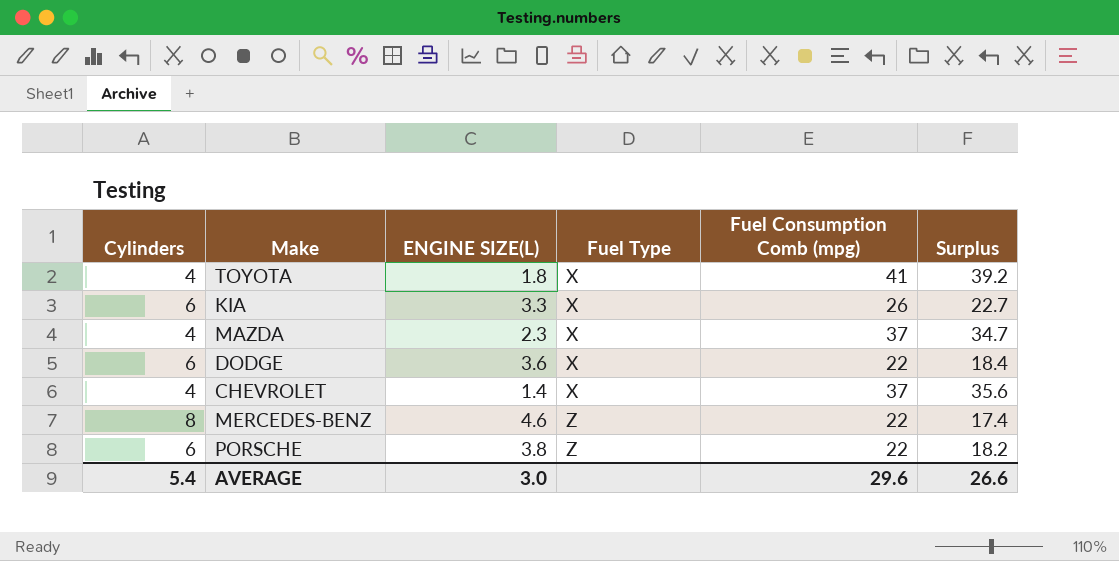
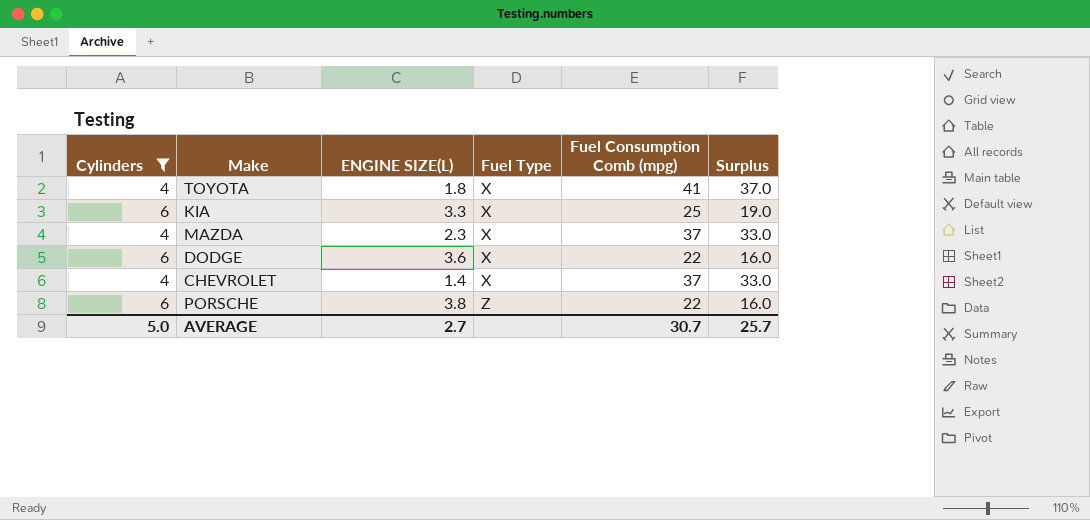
filter: none -> Cylinders != 8
column Surplus | formula: [Fuel Consumption Comb (mpg)] - [ENGINE SIZE(L)] -> [Fuel Consumption Comb (mpg)] - [Cylinders]
KIA | Fuel Consumption Comb (mpg): 26 -> 25
AVERAGE | Cylinders: 5.4 -> 5.0
AVERAGE | ENGINE SIZE(L): 3.0 -> 2.7
AVERAGE | Fuel Consumption Comb (mpg): 29.6 -> 30.7
AVERAGE | Surplus: 26.6 -> 25.7

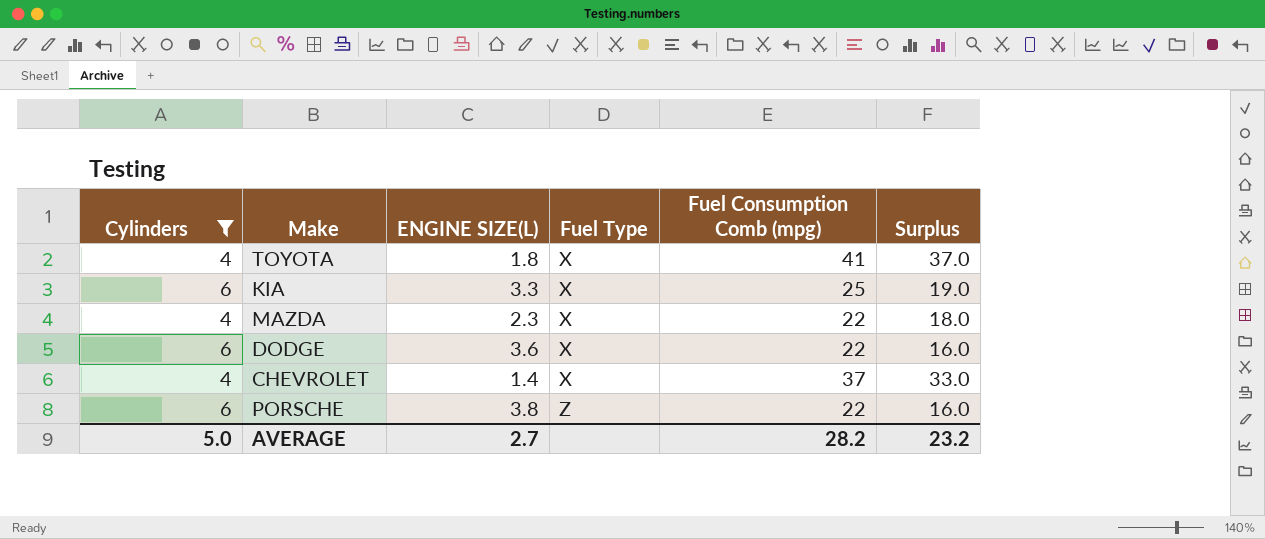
MAZDA | Fuel Consumption Comb (mpg): 37 -> 22
MAZDA | Surplus: 33.0 -> 18.0
AVERAGE | Fuel Consumption Comb (mpg): 30.7 -> 28.2
AVERAGE | Surplus: 25.7 -> 23.2

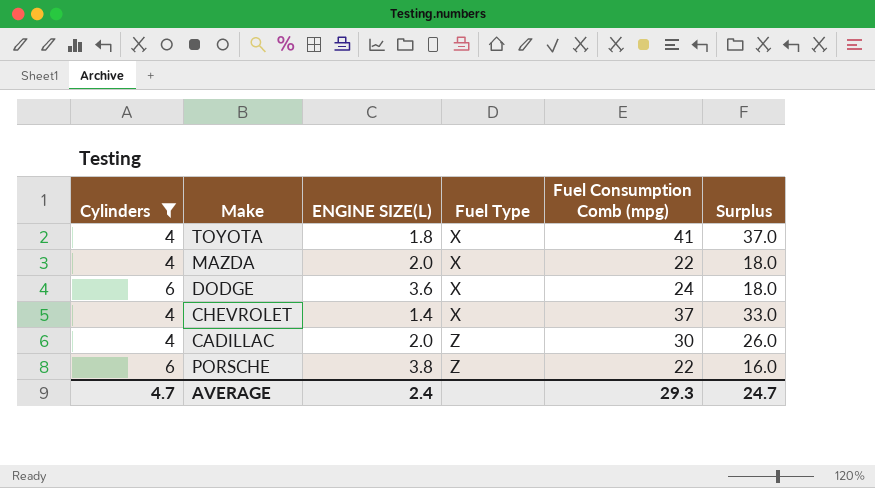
row KIA: 6 | 3.3 | X | 25 | 19.0 -> none
MAZDA | ENGINE SIZE(L): 2.3 -> 2.0
DODGE | Fuel Consumption Comb (mpg): 22 -> 24
DODGE | Surplus: 16.0 -> 18.0
row CADILLAC: none -> 4 | 2.0 | Z | 30 | 26.0
AVERAGE | Cylinders: 5.0 -> 4.7
AVERAGE | ENGINE SIZE(L): 2.7 -> 2.4
AVERAGE | Fuel Consumption Comb (mpg): 28.2 -> 29.3
AVERAGE | Surplus: 23.2 -> 24.7

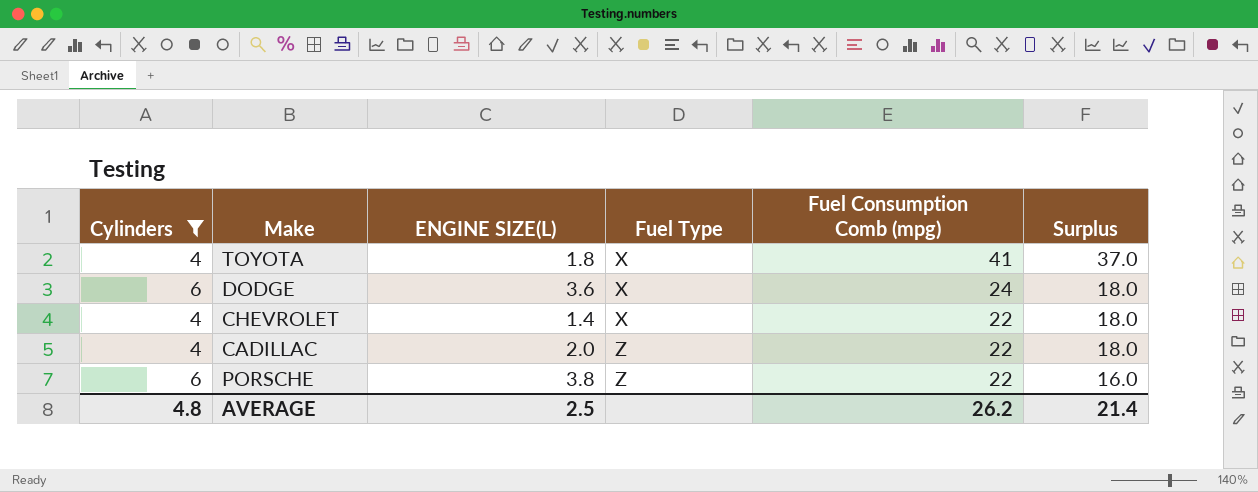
row MAZDA: 4 | 2.0 | X | 22 | 18.0 -> none
CHEVROLET | Fuel Consumption Comb (mpg): 37 -> 22
CHEVROLET | Surplus: 33.0 -> 18.0
CADILLAC | Fuel Consumption Comb (mpg): 30 -> 22
CADILLAC | Surplus: 26.0 -> 18.0
AVERAGE | Cylinders: 4.7 -> 4.8
AVERAGE | ENGINE SIZE(L): 2.4 -> 2.5
AVERAGE | Fuel Consumption Comb (mpg): 29.3 -> 26.2
AVERAGE | Surplus: 24.7 -> 21.4

